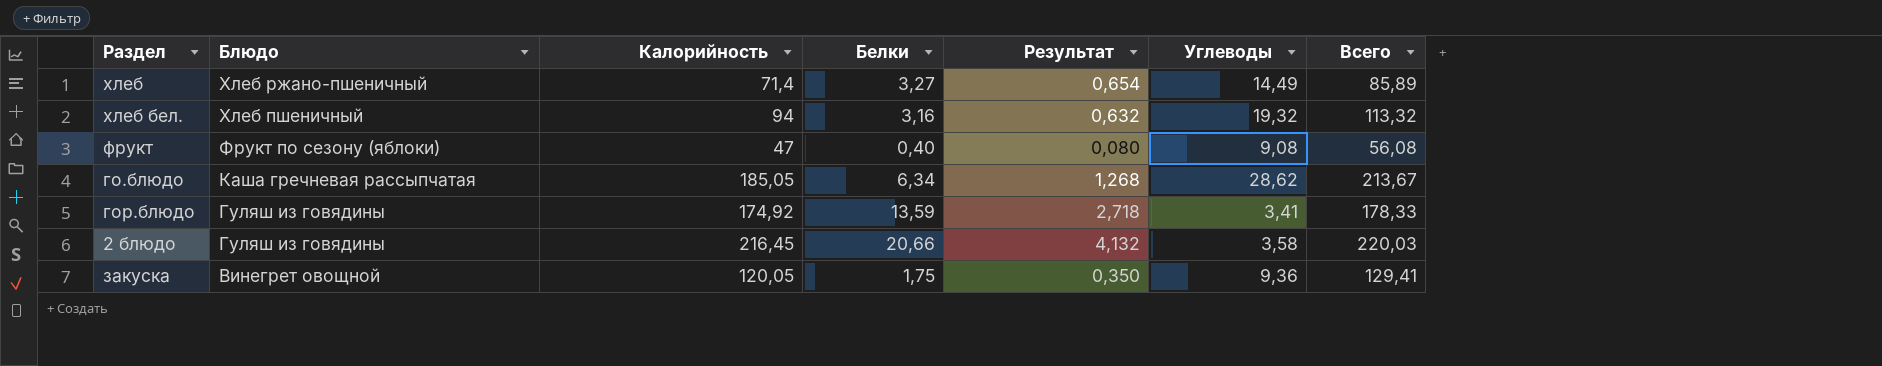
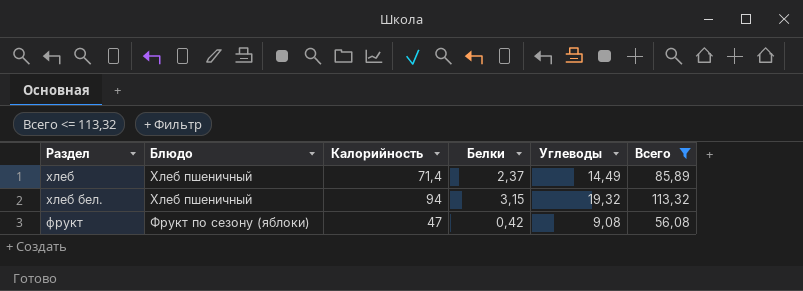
filter: none -> Всего <= 113,32
column Результат | formula: [Белки] * 0,2 -> none
хлеб | Блюдо: Хлеб ржано-пшеничный -> Хлеб пшеничный
хлеб | Белки: 3,27 -> 2,37
хлеб бел. | Белки: 3,16 -> 3,15
фрукт | Белки: 0,40 -> 0,42

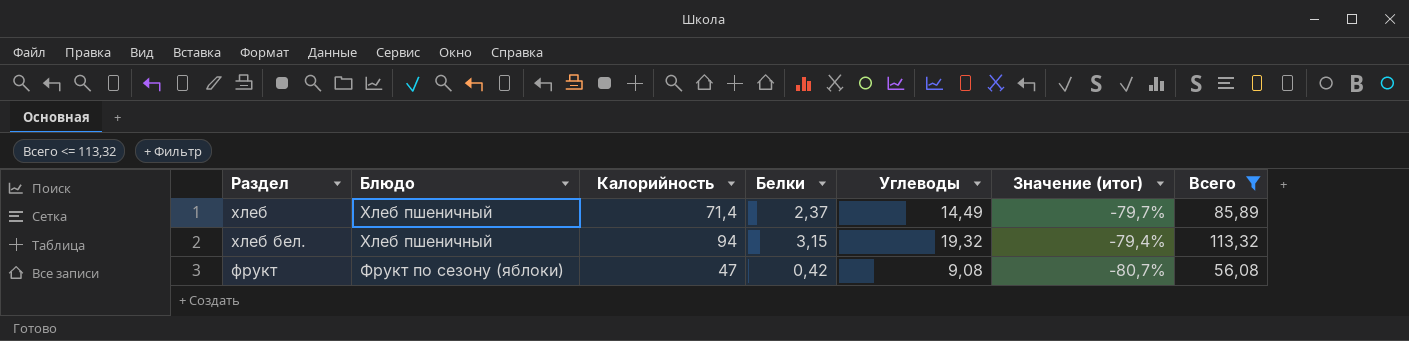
column Значение (итог) | formula: none -> ([Углеводы] - [Калорийность]) / [Калорийность]

